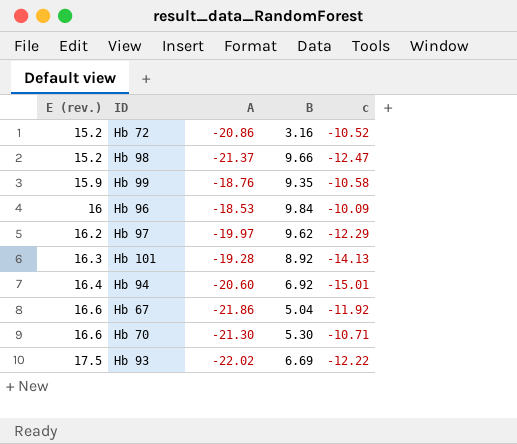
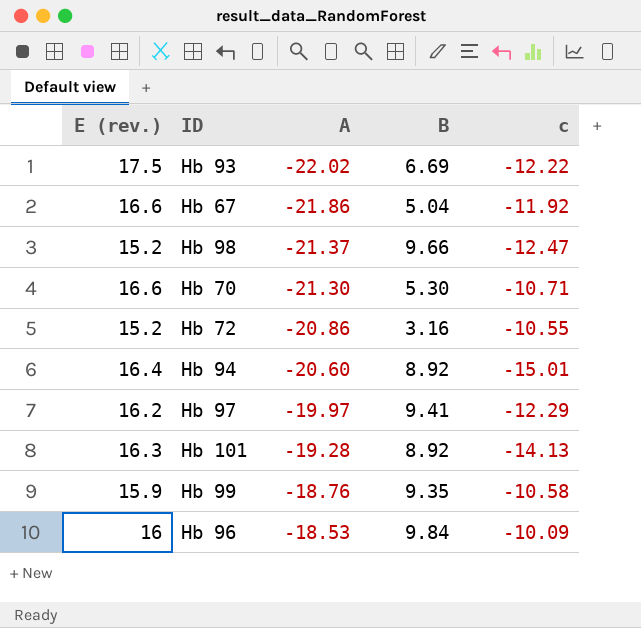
row order: E (rev.) ascending -> A ascending
Hb 72 | c: -10.52 -> -10.55
Hb 94 | B: 6.92 -> 8.92
Hb 97 | B: 9.62 -> 9.41

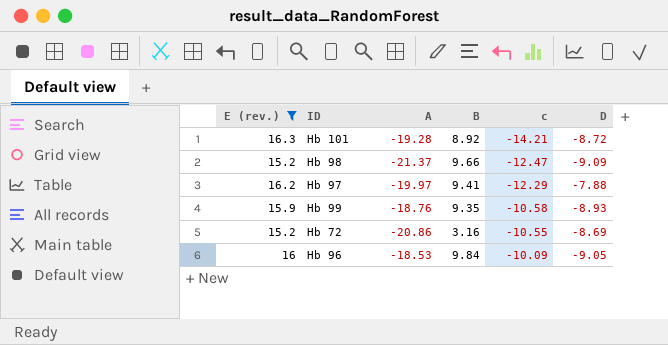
filter: none -> E (rev.) <= 16.3
row order: A ascending -> c ascending
column D | position: none -> 6
Hb 101 | c: -14.13 -> -14.21

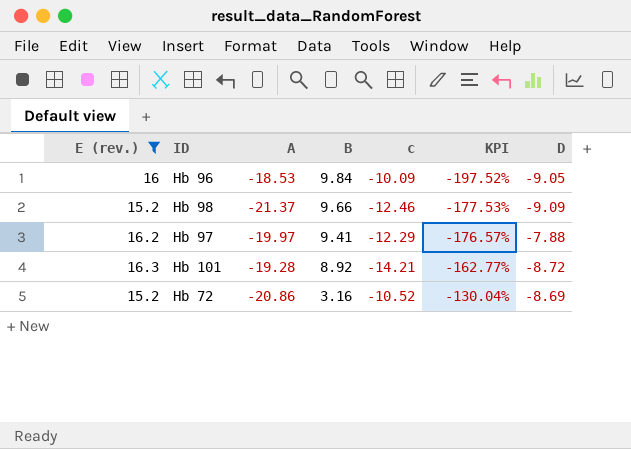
row order: c ascending -> B descending
column KPI | formula: none -> ([B] - [c]) / [c]
row Hb 99: 15.9 | -18.76 | 9.35 | -10.58 | -8.93 -> none
Hb 98 | c: -12.47 -> -12.46
Hb 72 | c: -10.55 -> -10.52

